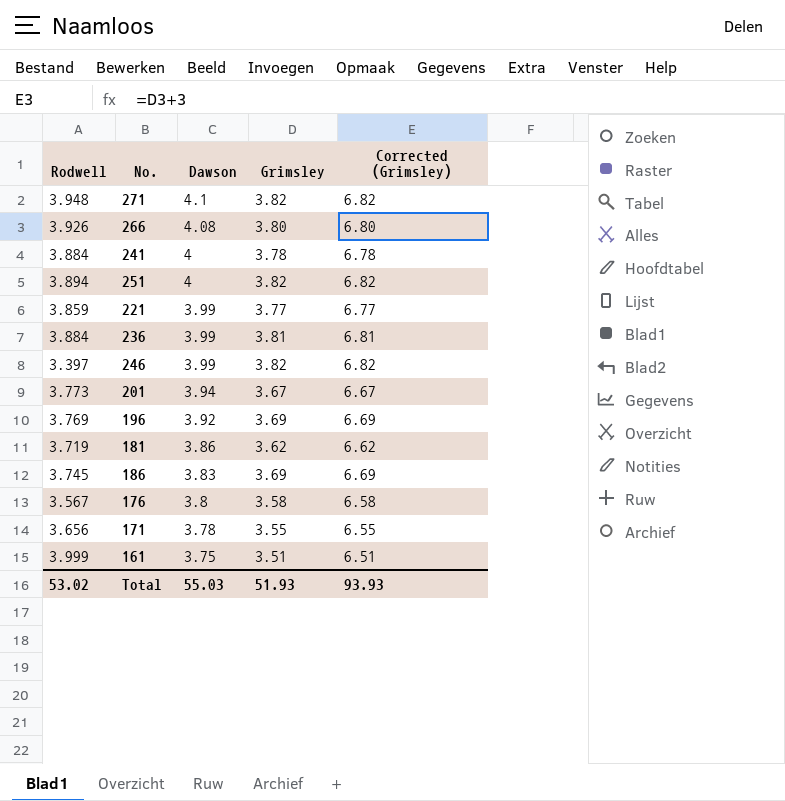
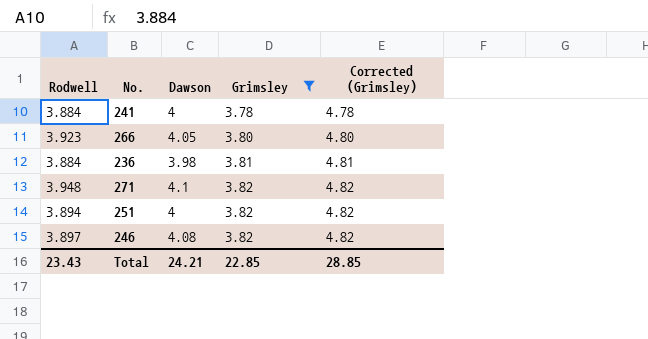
filter: none -> Grimsley >= 3.78
row order: Dawson descending -> Grimsley ascending
column Corrected (Grimsley) | formula: [Grimsley] + 3 -> [Grimsley] + 1
266 | Rodwell: 3.926 -> 3.923
266 | Dawson: 4.08 -> 4.05
236 | Dawson: 3.99 -> 3.98
246 | Rodwell: 3.397 -> 3.897
246 | Dawson: 3.99 -> 4.08
Total | Rodwell: 53.02 -> 23.43
Total | Dawson: 55.03 -> 24.21
Total | Grimsley: 51.93 -> 22.85
Total | Corrected (Grimsley): 93.93 -> 28.85

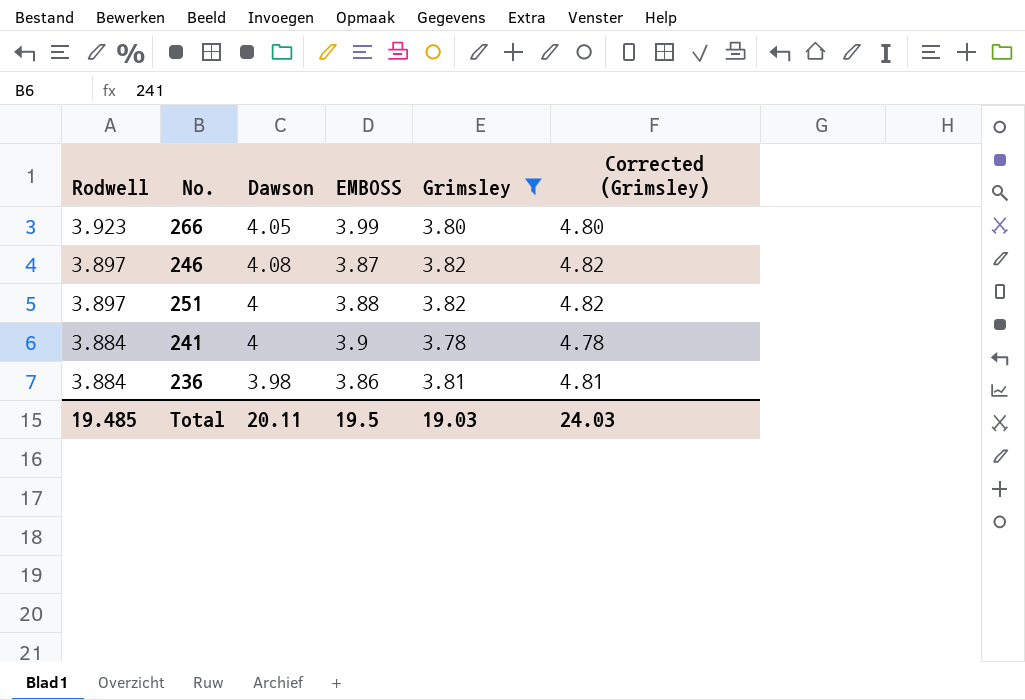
row order: Grimsley ascending -> Rodwell descending
column EMBOSS | position: none -> 4
row 271: 3.948 | 4.1 | 3.82 | 4.82 -> none
251 | Rodwell: 3.894 -> 3.897
Total | Rodwell: 23.43 -> 19.485
Total | Dawson: 24.21 -> 20.11
Total | Grimsley: 22.85 -> 19.03
Total | Corrected (Grimsley): 28.85 -> 24.03

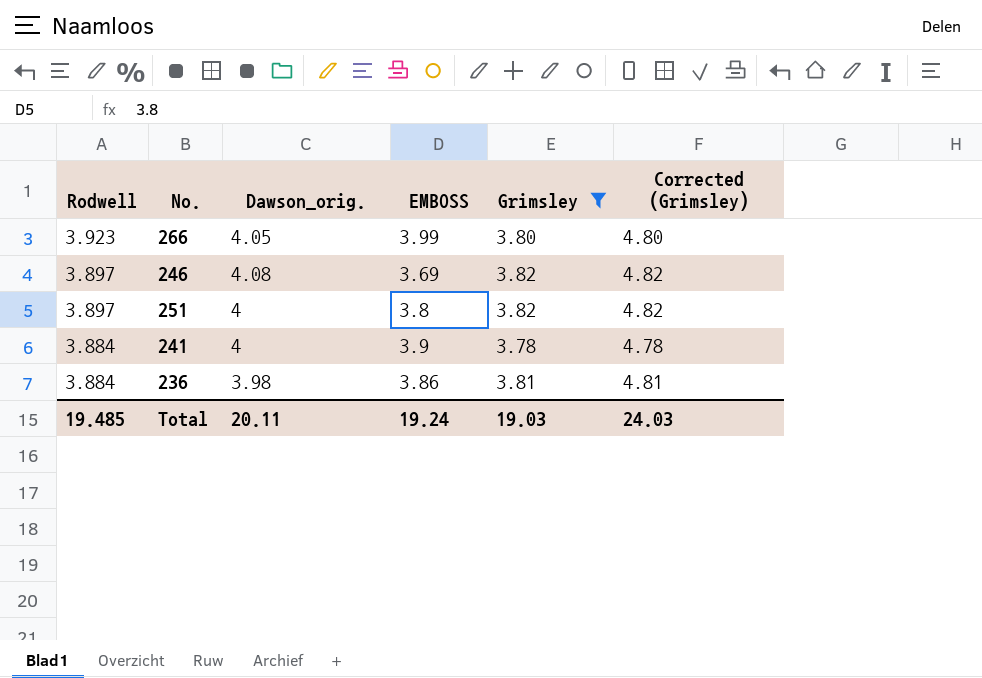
column name: Dawson -> Dawson_orig.
246 | EMBOSS: 3.87 -> 3.69
251 | EMBOSS: 3.88 -> 3.8
Total | EMBOSS: 19.5 -> 19.24

